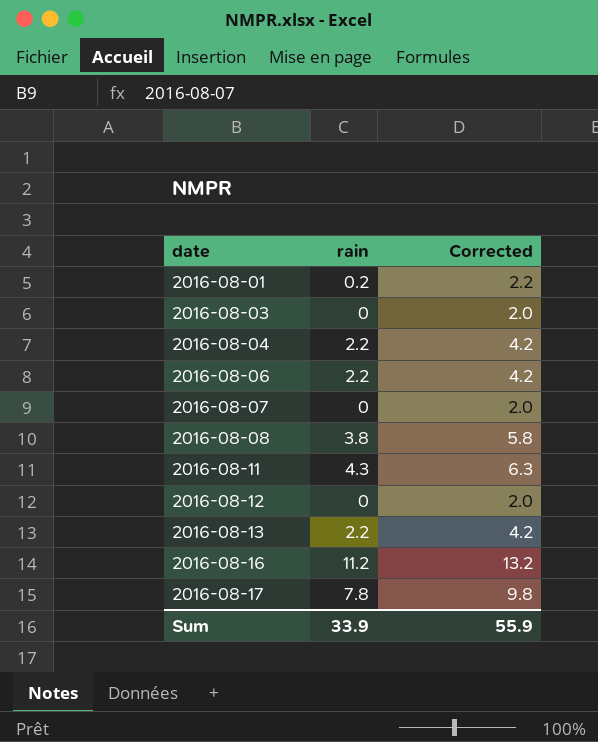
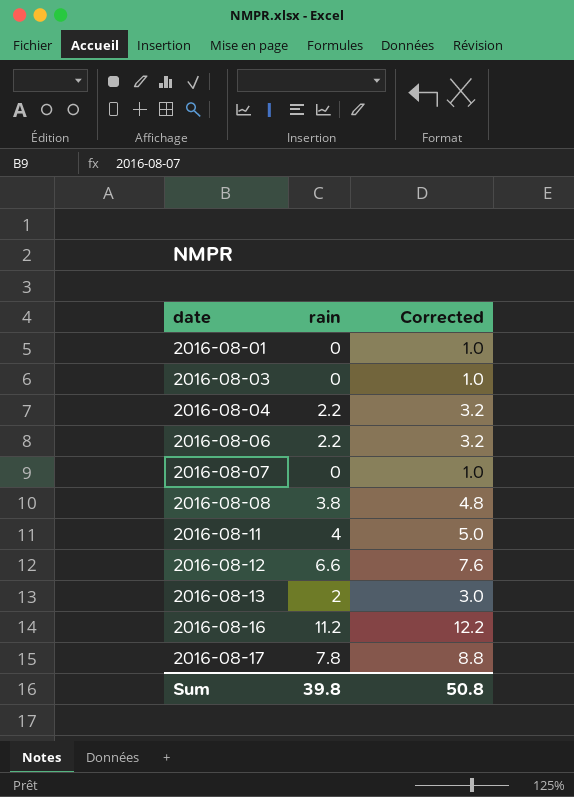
column Corrected | formula: [rain] + 2 -> [rain] + 1
2016-08-01 | rain: 0.2 -> 0
2016-08-11 | rain: 4.3 -> 4
2016-08-12 | rain: 0 -> 6.6
2016-08-13 | rain: 2.2 -> 2
Sum | rain: 33.9 -> 39.8
Sum | Corrected: 55.9 -> 50.8

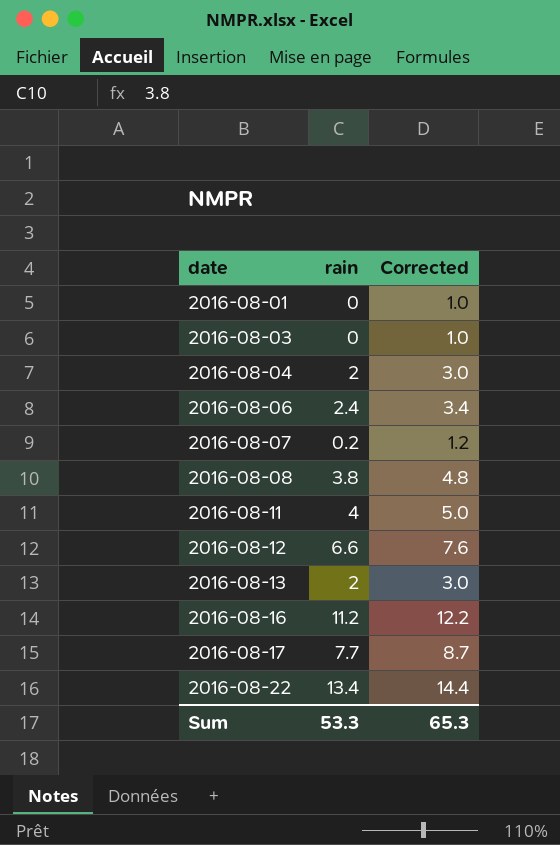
2016-08-04 | rain: 2.2 -> 2
2016-08-04 | Corrected: 3.2 -> 3.0
2016-08-06 | rain: 2.2 -> 2.4
2016-08-06 | Corrected: 3.2 -> 3.4
2016-08-07 | rain: 0 -> 0.2
2016-08-07 | Corrected: 1.0 -> 1.2
2016-08-17 | rain: 7.8 -> 7.7
2016-08-17 | Corrected: 8.8 -> 8.7
row 2016-08-22: none -> 13.4 | 14.4
Sum | rain: 39.8 -> 53.3
Sum | Corrected: 50.8 -> 65.3

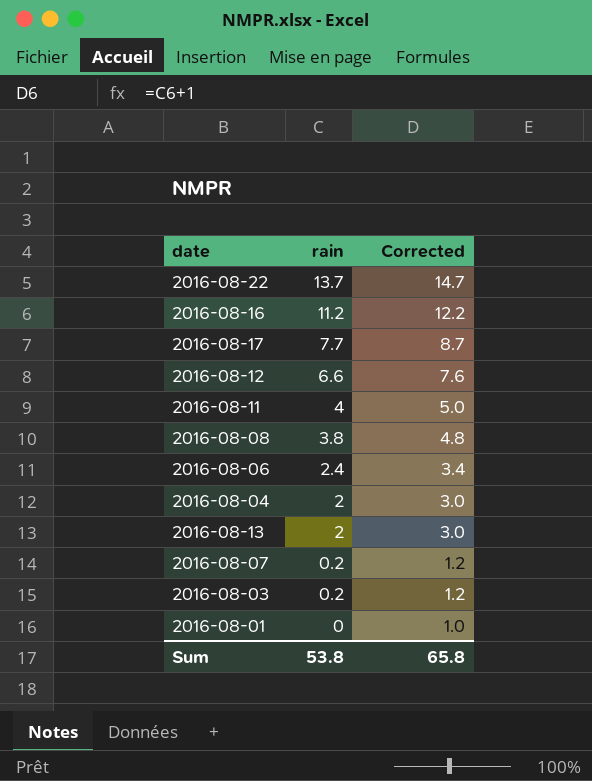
row order: date ascending -> rain descending
2016-08-22 | rain: 13.4 -> 13.7
2016-08-22 | Corrected: 14.4 -> 14.7
2016-08-03 | rain: 0 -> 0.2
2016-08-03 | Corrected: 1.0 -> 1.2
Sum | rain: 53.3 -> 53.8
Sum | Corrected: 65.3 -> 65.8

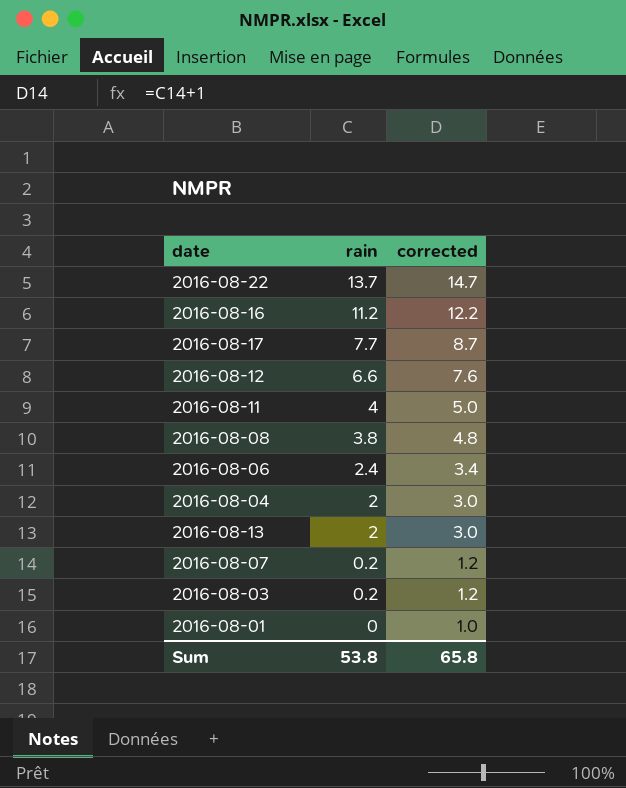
column name: Corrected -> corrected

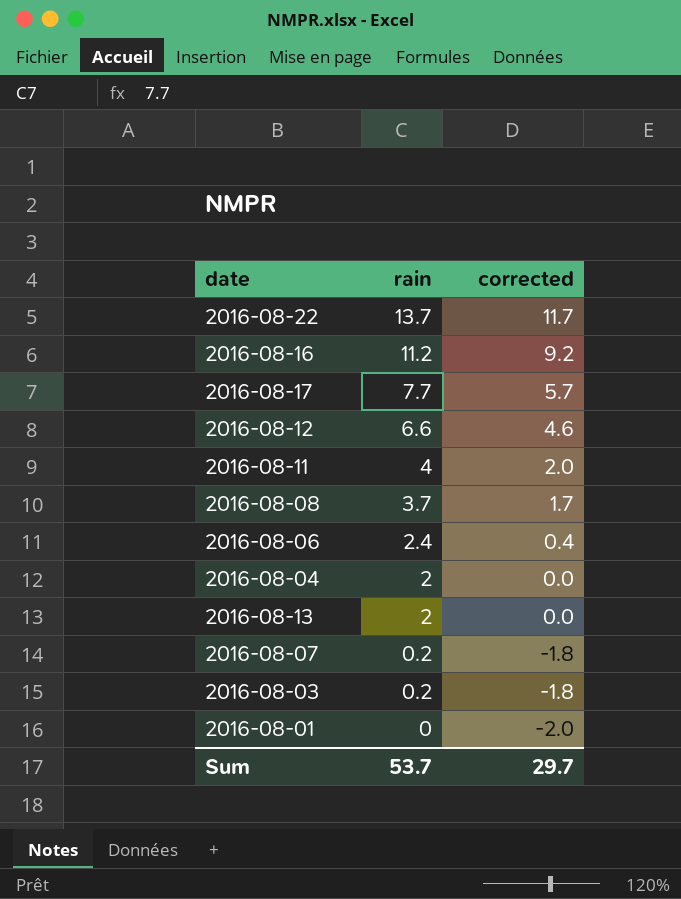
column corrected | formula: [rain] + 1 -> [rain] - 2
2016-08-08 | rain: 3.8 -> 3.7
Sum | rain: 53.8 -> 53.7
Sum | corrected: 65.8 -> 29.7

